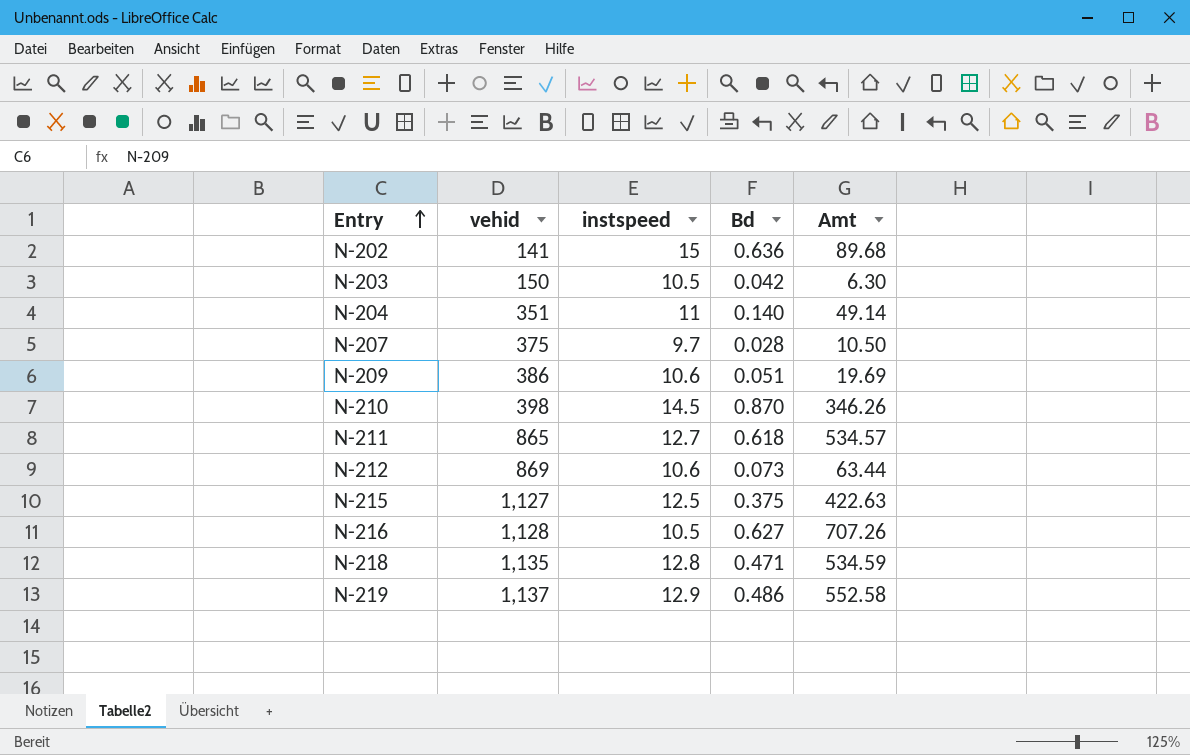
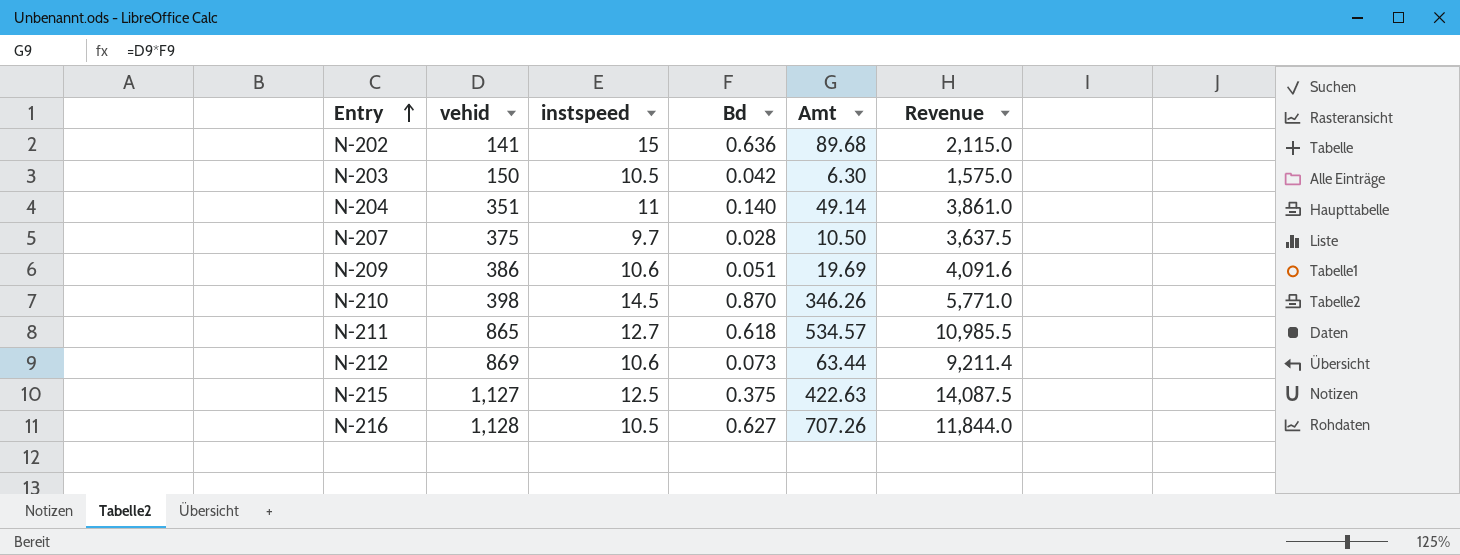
column Revenue | formula: none -> [vehid] * [instspeed]
row N-218: 1,135 | 12.8 | 0.471 | 534.59 -> none
row N-219: 1,137 | 12.9 | 0.486 | 552.58 -> none

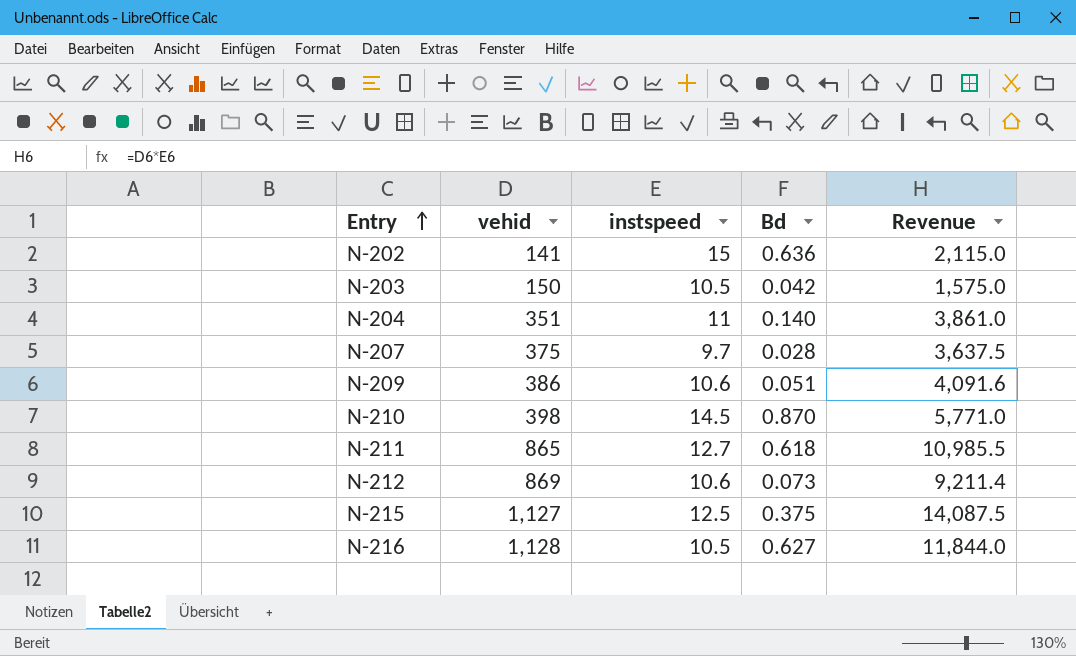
column Amt | formula: [vehid] * [Bd] -> none

